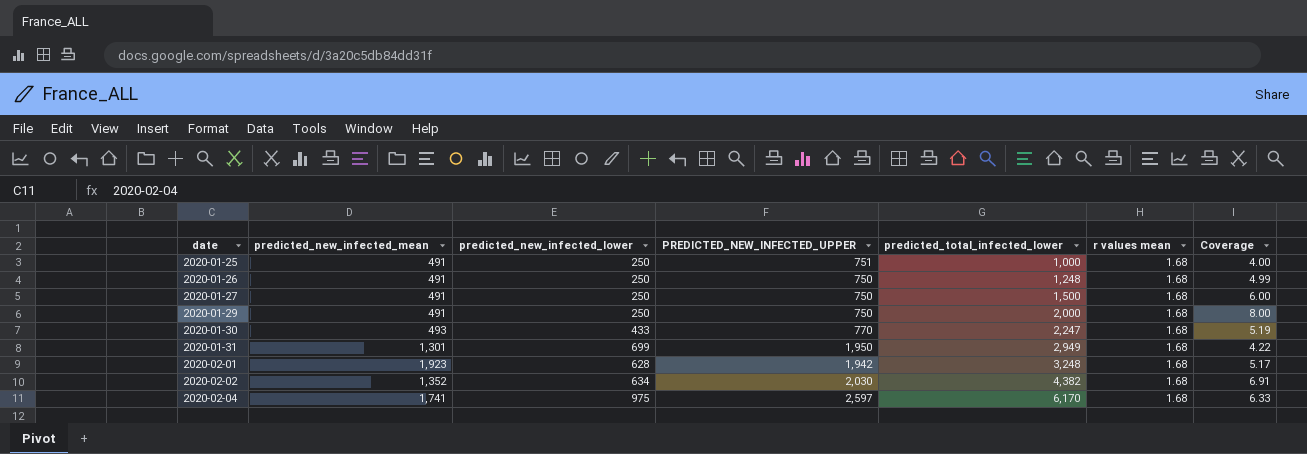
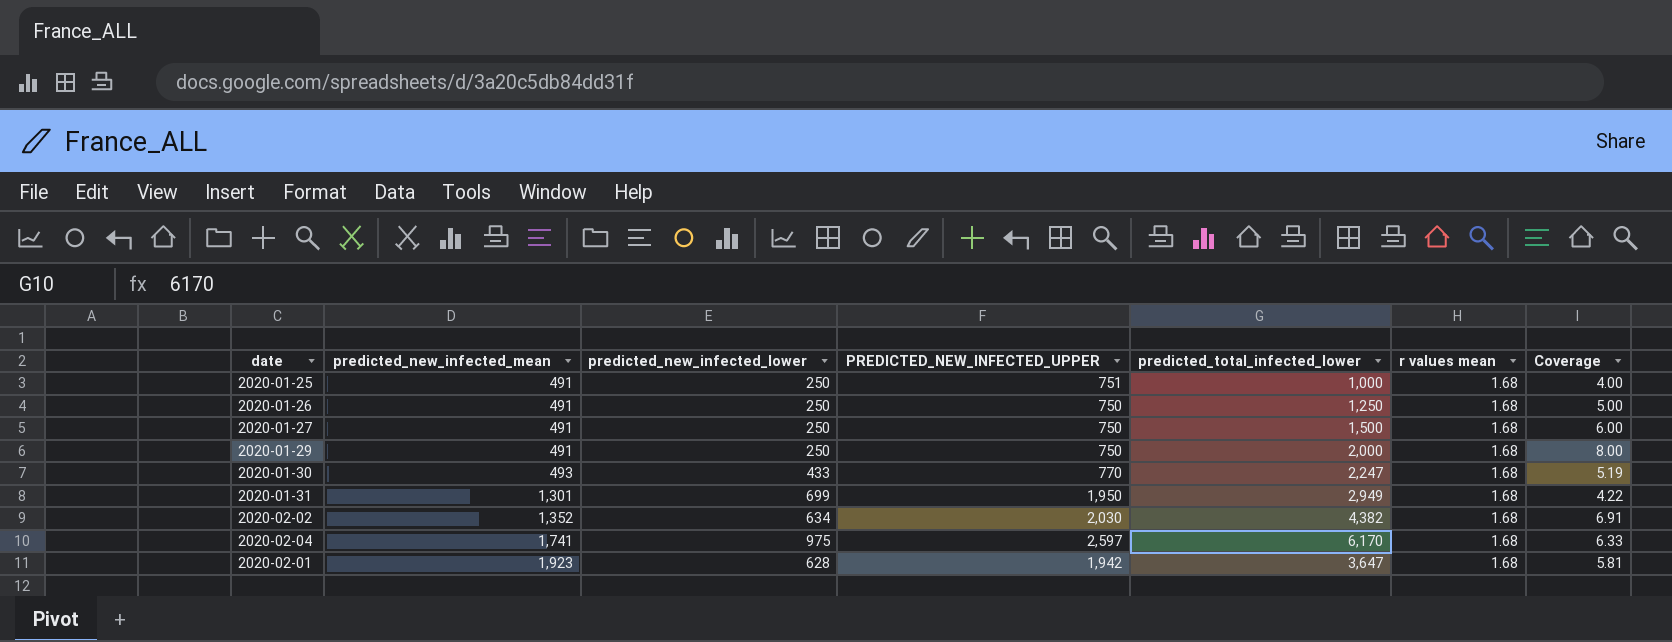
row order: date ascending -> predicted_new_infected_mean ascending
2020-01-26 | predicted_total_infected_lower: 1,248 -> 1,250
2020-01-26 | Coverage: 4.99 -> 5.00
2020-02-01 | predicted_total_infected_lower: 3,248 -> 3,647
2020-02-01 | Coverage: 5.17 -> 5.81

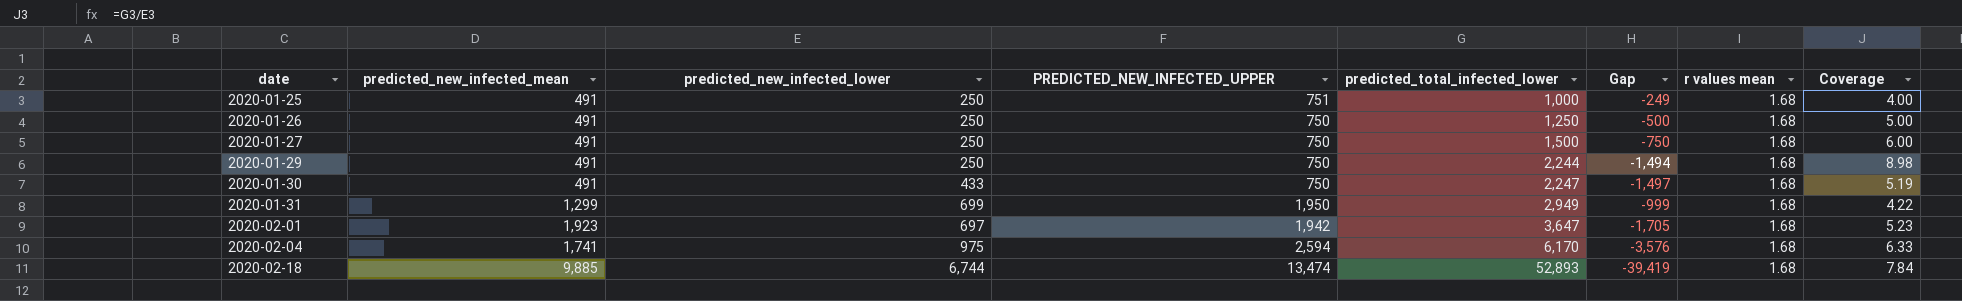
row order: predicted_new_infected_mean ascending -> date ascending
column Gap | formula: none -> [PREDICTED_NEW_INFECTED_UPPER] - [predicted_total_infected_lower]
row 2020-02-02: 1,352 | 634 | 2,030 | 4,382 | 1.68 | 6.91 -> none
2020-01-29 | predicted_total_infected_lower: 2,000 -> 2,244
2020-01-29 | Coverage: 8.00 -> 8.98
2020-01-30 | predicted_new_infected_mean: 493 -> 491
2020-01-30 | PREDICTED_NEW_INFECTED_UPPER: 770 -> 750
2020-01-31 | predicted_new_infected_mean: 1,301 -> 1,299
2020-02-01 | predicted_new_infected_lower: 628 -> 697
2020-02-01 | Coverage: 5.81 -> 5.23
2020-02-04 | PREDICTED_NEW_INFECTED_UPPER: 2,597 -> 2,594
row 2020-02-18: none -> 9,885 | 6,744 | 13,474 | 52,893 | -39,419 | 1.68 | 7.84

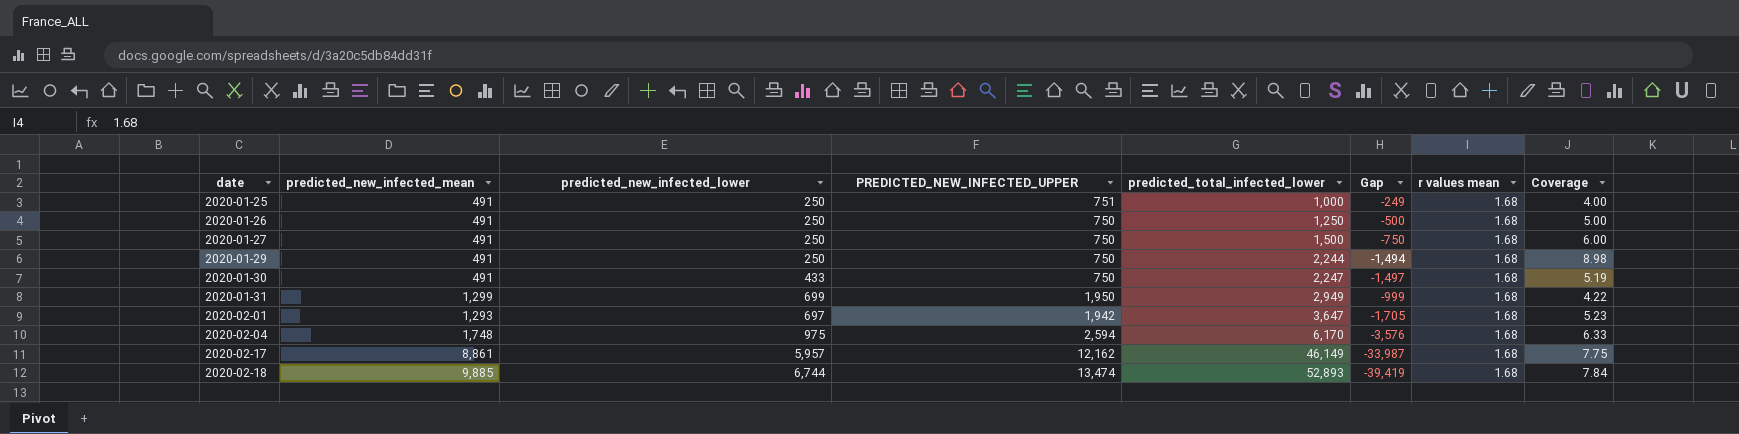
2020-02-01 | predicted_new_infected_mean: 1,923 -> 1,293
2020-02-04 | predicted_new_infected_mean: 1,741 -> 1,748
row 2020-02-17: none -> 8,861 | 5,957 | 12,162 | 46,149 | -33,987 | 1.68 | 7.75

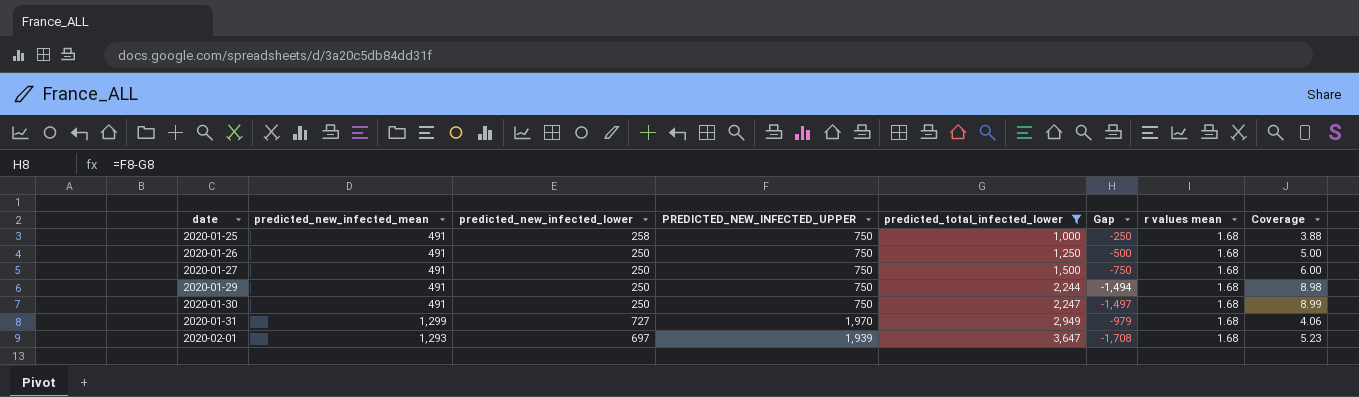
filter: none -> predicted_total_infected_lower <= 3,647
2020-01-25 | predicted_new_infected_lower: 250 -> 258
2020-01-25 | PREDICTED_NEW_INFECTED_UPPER: 751 -> 750
2020-01-25 | Gap: -249 -> -250
2020-01-25 | Coverage: 4.00 -> 3.88
2020-01-30 | predicted_new_infected_lower: 433 -> 250
2020-01-30 | Coverage: 5.19 -> 8.99
2020-01-31 | predicted_new_infected_lower: 699 -> 727
2020-01-31 | PREDICTED_NEW_INFECTED_UPPER: 1,950 -> 1,970
2020-01-31 | Gap: -999 -> -979
2020-01-31 | Coverage: 4.22 -> 4.06
2020-02-01 | PREDICTED_NEW_INFECTED_UPPER: 1,942 -> 1,939
2020-02-01 | Gap: -1,705 -> -1,708

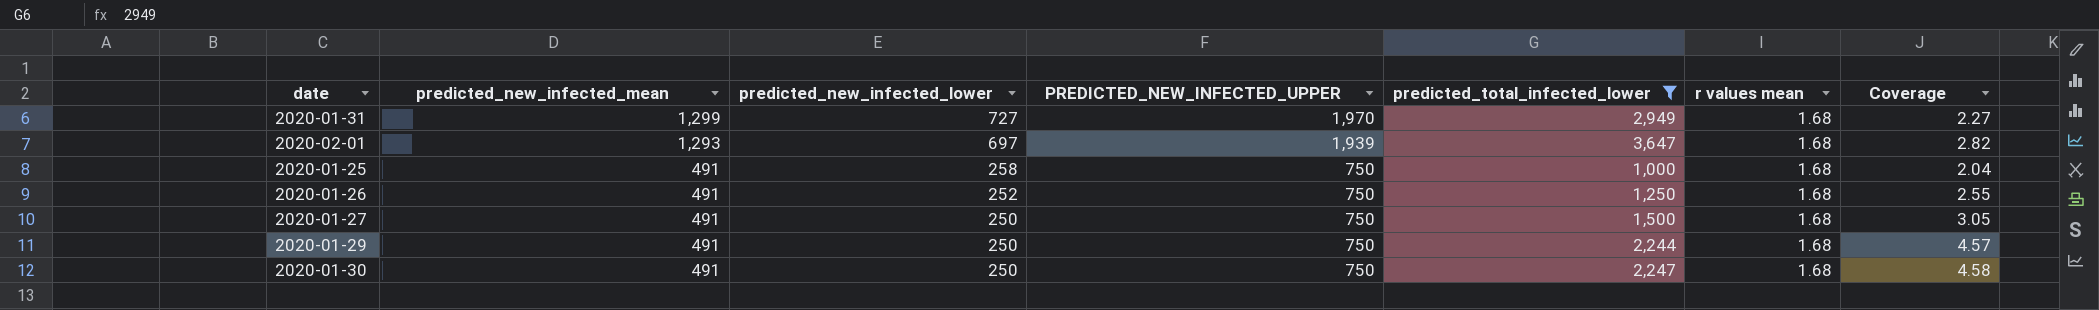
row order: date ascending -> predicted_new_infected_mean descending
column Gap | formula: [PREDICTED_NEW_INFECTED_UPPER] - [predicted_total_infected_lower] -> none
column Coverage | formula: [predicted_total_infected_lower] / [predicted_new_infected_lower] -> [predicted_total_infected_lower] / [predicted_new_infected_mean]
2020-01-26 | predicted_new_infected_lower: 250 -> 252

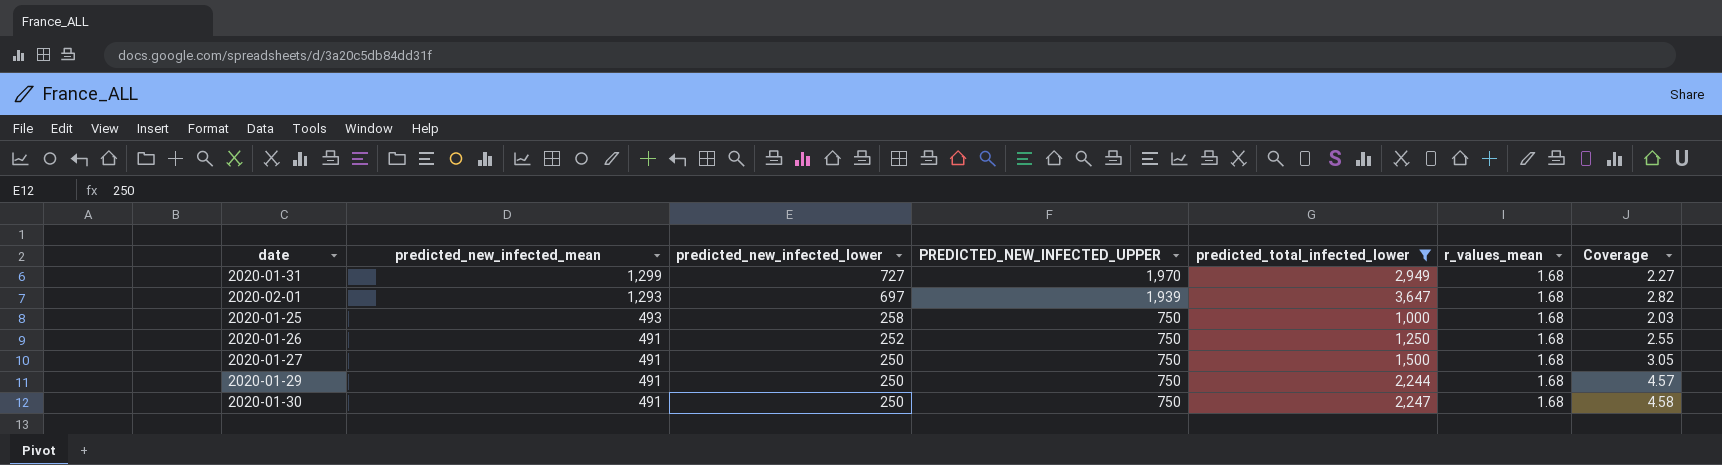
column name: r values mean -> r_values_mean
2020-01-25 | predicted_new_infected_mean: 491 -> 493
2020-01-25 | Coverage: 2.04 -> 2.03

